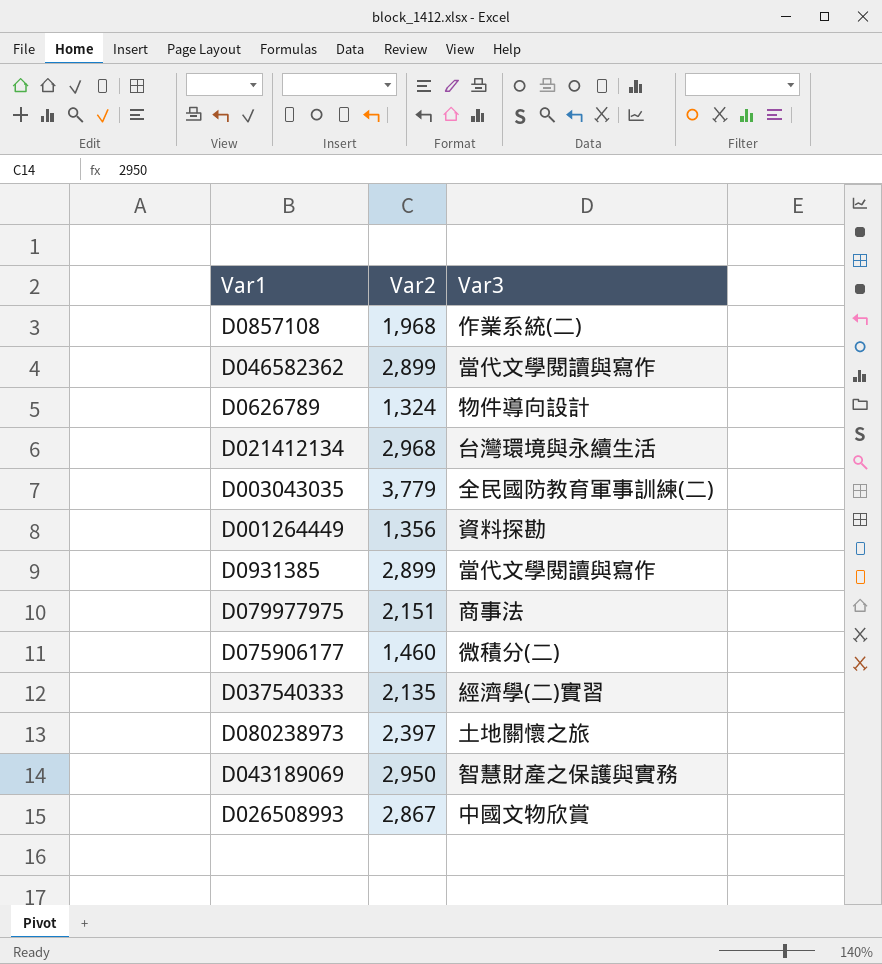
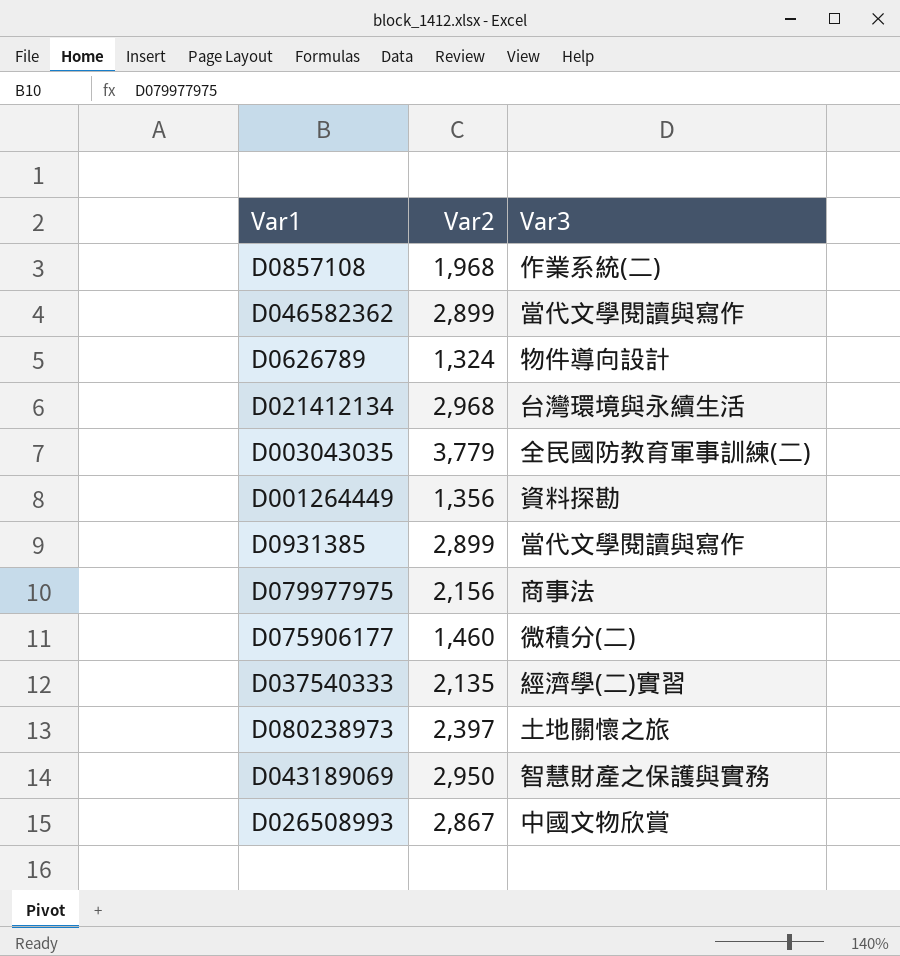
D079977975 | Var2: 2,151 -> 2,156

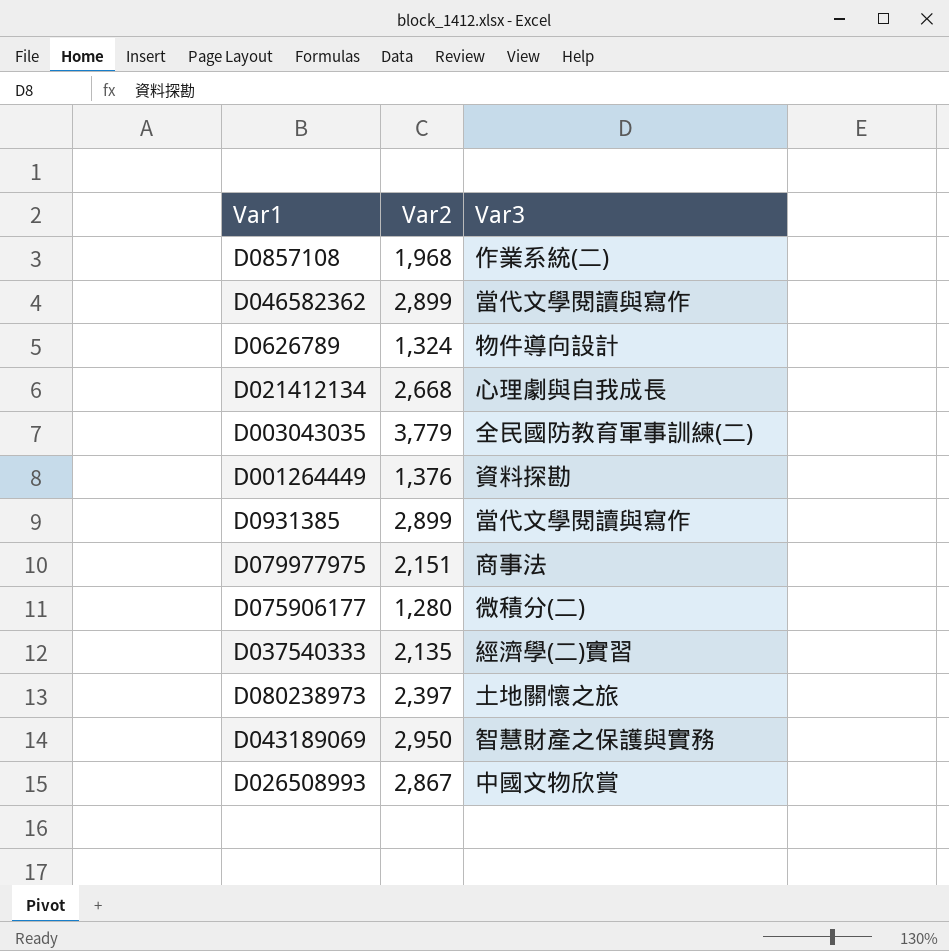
D021412134 | Var2: 2,968 -> 2,668
D021412134 | Var3: 台灣環境與永續生活 -> 心理劇與自我成長
D001264449 | Var2: 1,356 -> 1,376
D079977975 | Var2: 2,156 -> 2,151
D075906177 | Var2: 1,460 -> 1,280

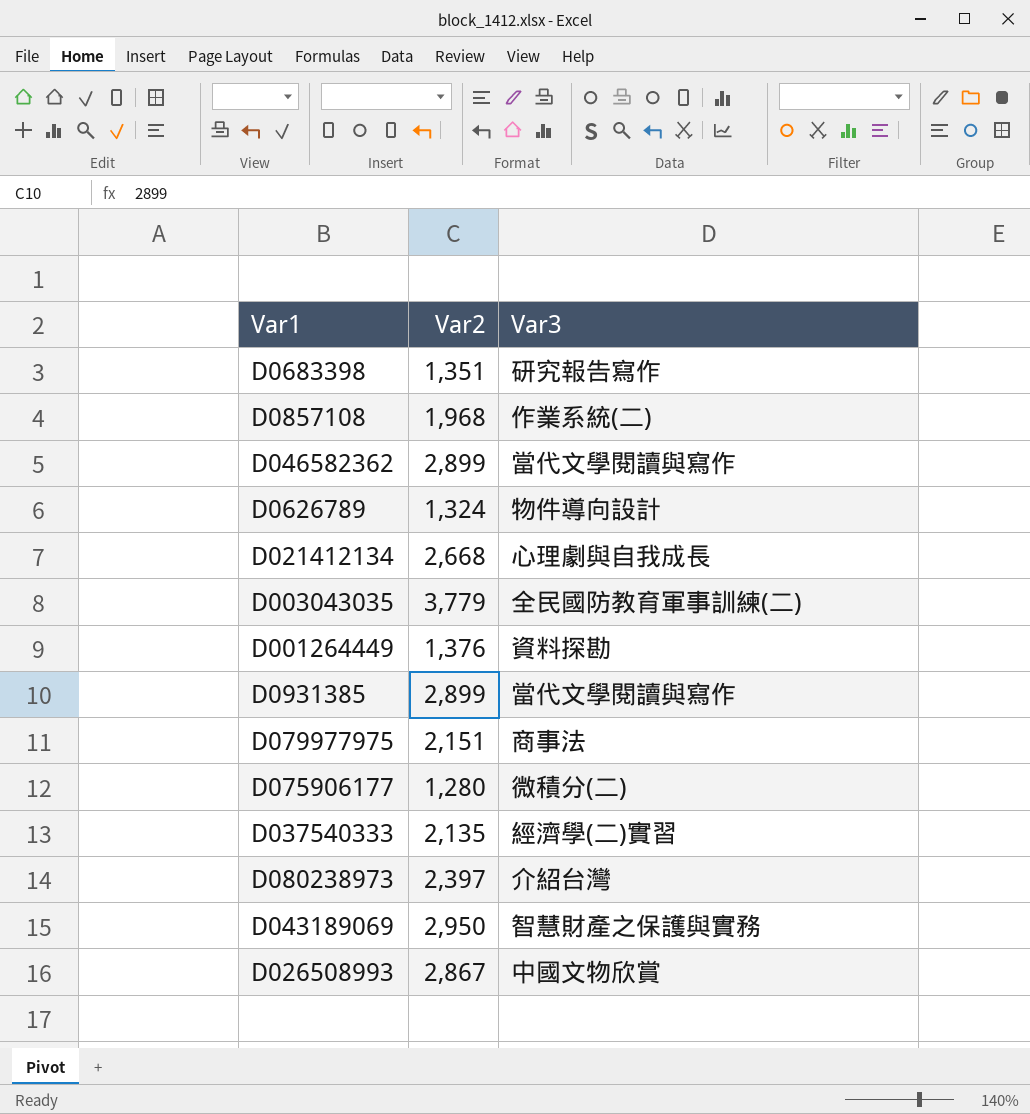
row D0683398: none -> 1,351 | 研究報告寫作
D080238973 | Var3: 土地關懷之旅 -> 介紹台灣

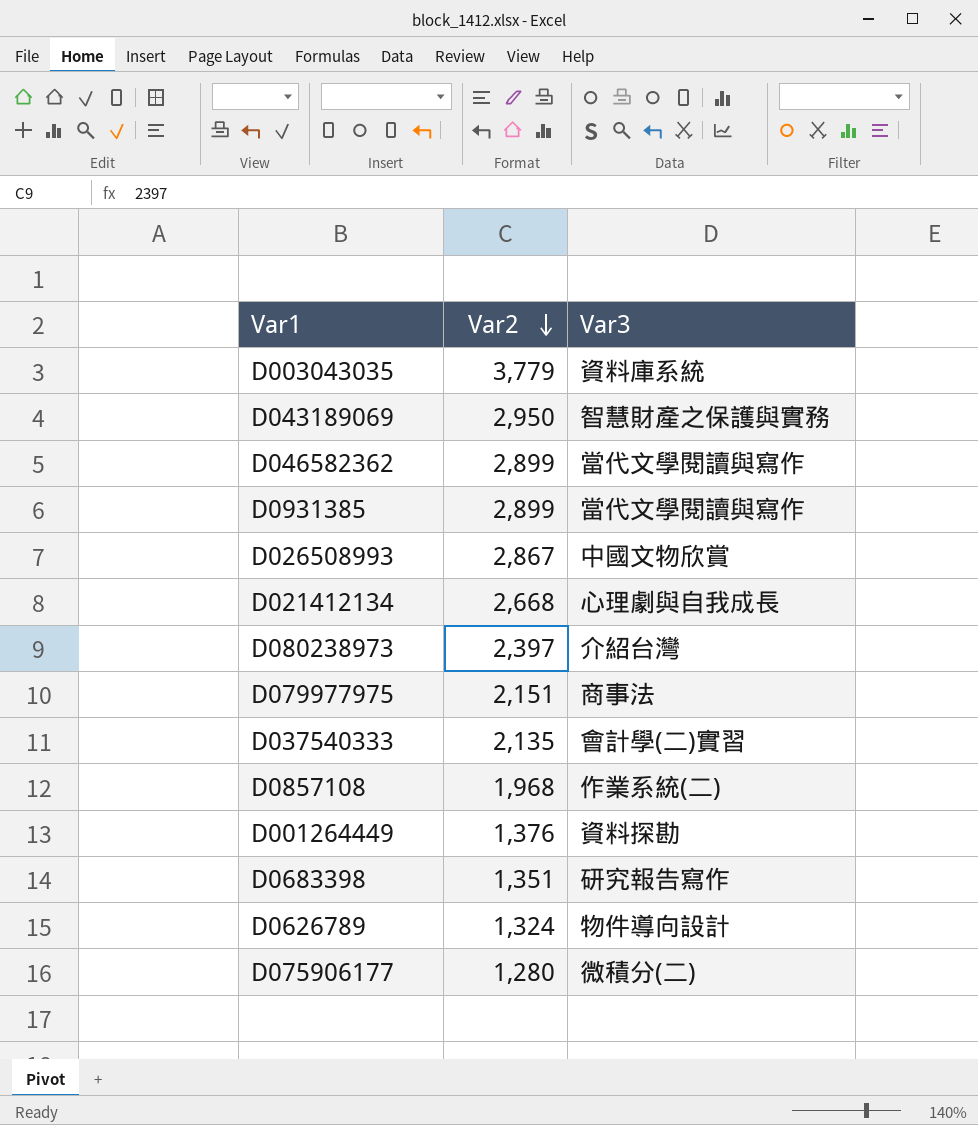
row order: none -> Var2 descending
D003043035 | Var3: 全民國防教育軍事訓練(二) -> 資料庫系統
D037540333 | Var3: 經濟學(二)實習 -> 會計學(二)實習

